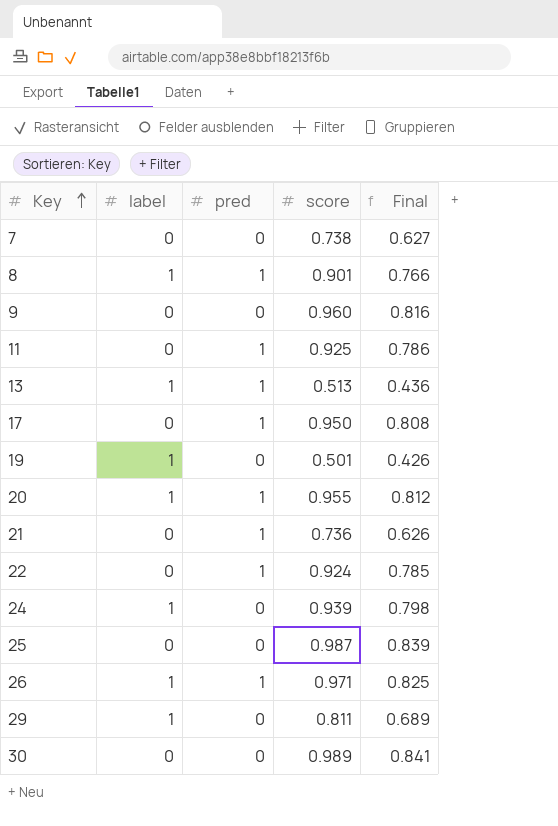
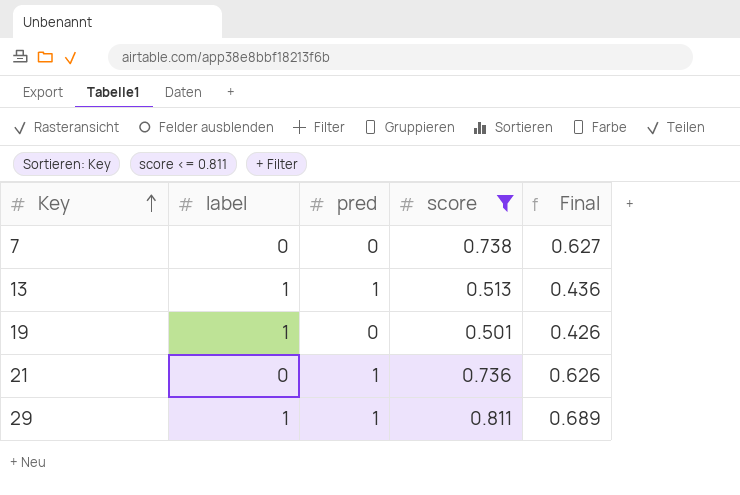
filter: none -> score <= 0.811
29 | pred: 0 -> 1

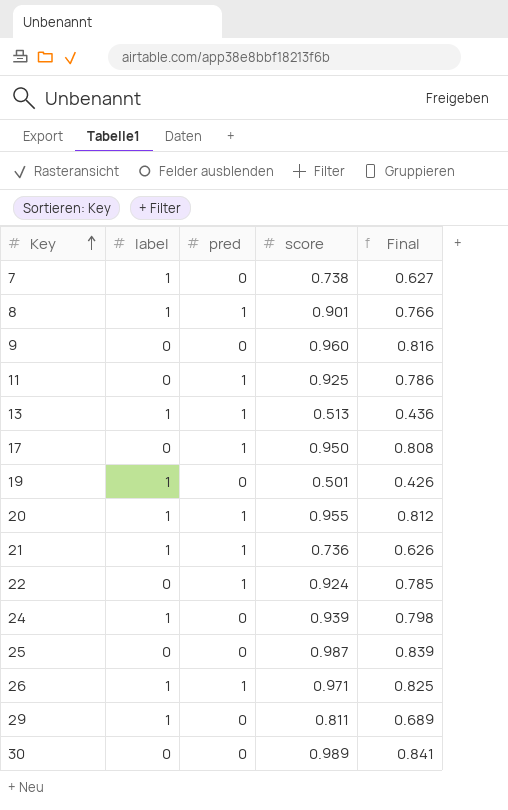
filter: score <= 0.811 -> none
7 | label: 0 -> 1
21 | label: 0 -> 1
29 | pred: 1 -> 0

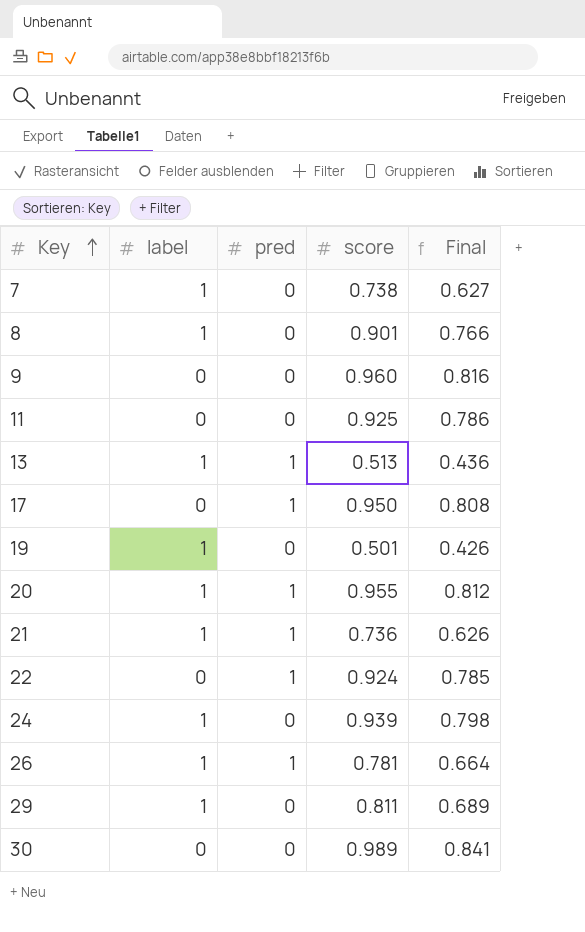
row 25: 0 | 0 | 0.987 | 0.839 -> none
8 | pred: 1 -> 0
11 | pred: 1 -> 0
26 | score: 0.971 -> 0.781
26 | Final: 0.825 -> 0.664

